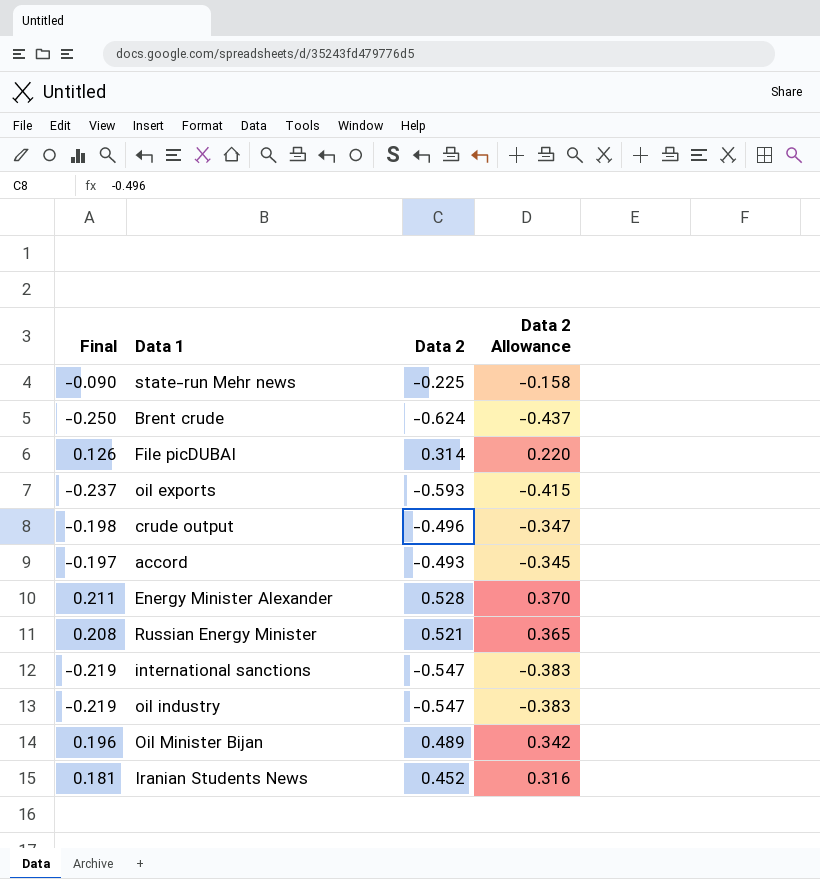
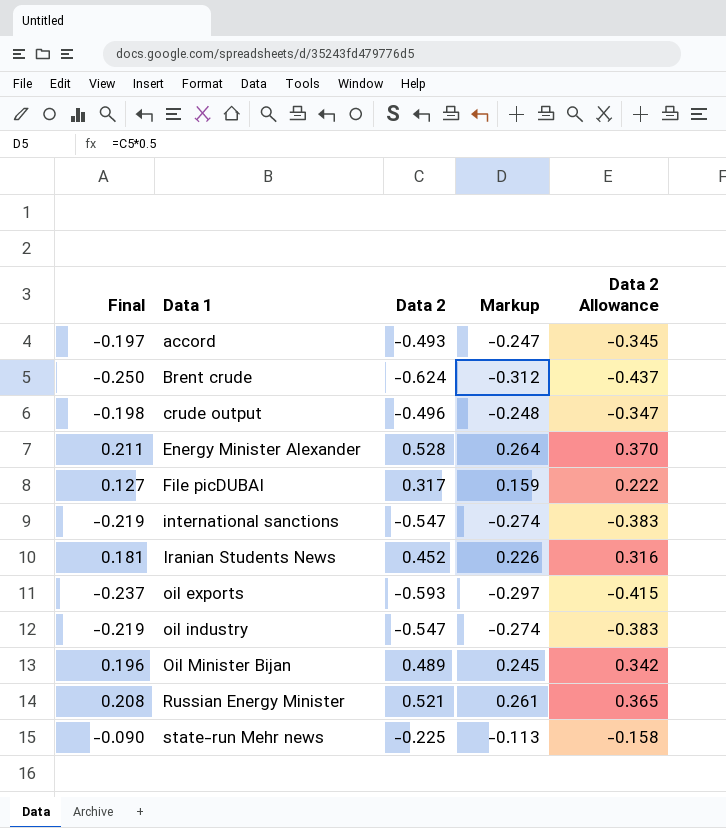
row order: none -> Data 1 ascending
column Markup | formula: none -> [Data 2] * 0.5
File picDUBAI | Final: 0.126 -> 0.127
File picDUBAI | Data 2: 0.314 -> 0.317
File picDUBAI | Data 2 Allowance: 0.220 -> 0.222

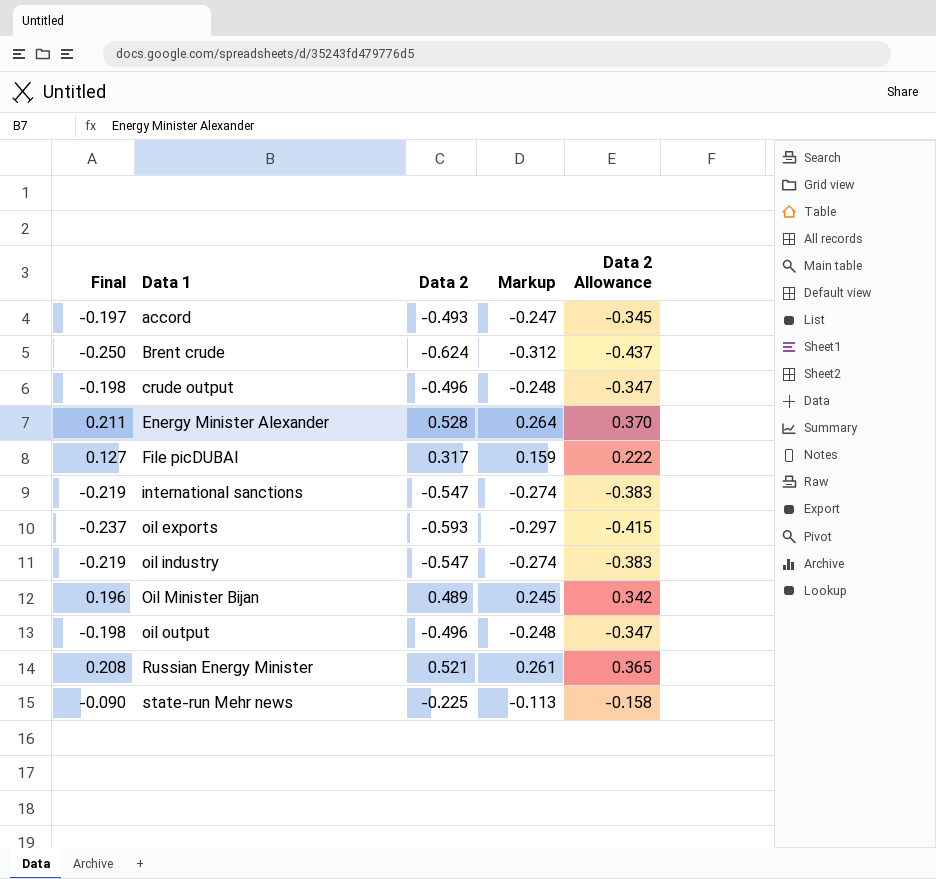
row Iranian Students News: 0.181 | 0.452 | 0.226 | 0.316 -> none
row oil output: none -> -0.198 | -0.496 | -0.248 | -0.347

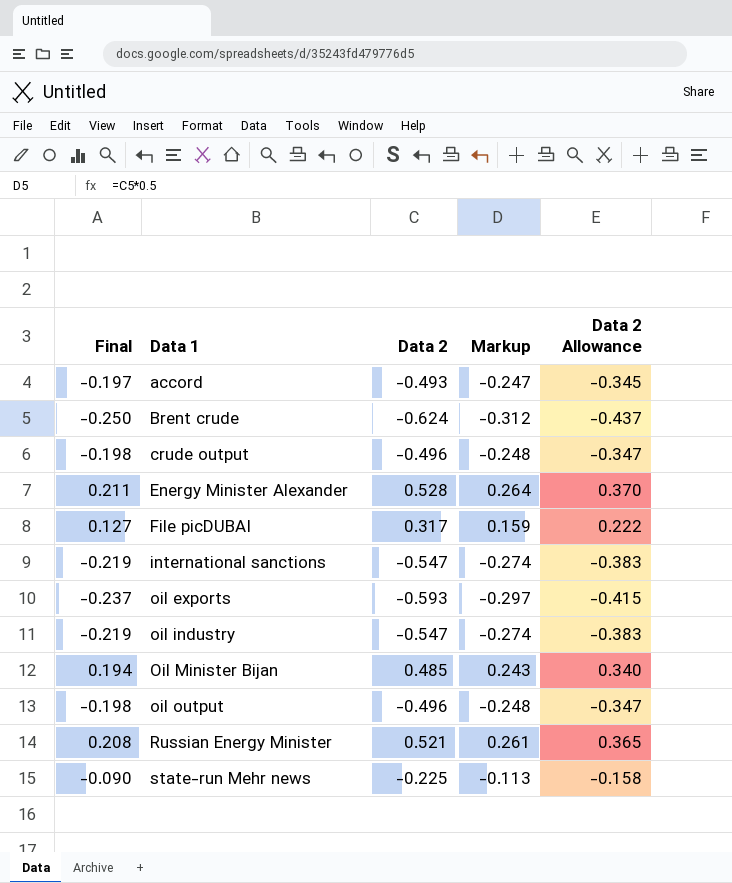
Oil Minister Bijan | Final: 0.196 -> 0.194
Oil Minister Bijan | Data 2: 0.489 -> 0.485
Oil Minister Bijan | Markup: 0.245 -> 0.243
Oil Minister Bijan | Data 2 Allowance: 0.342 -> 0.340

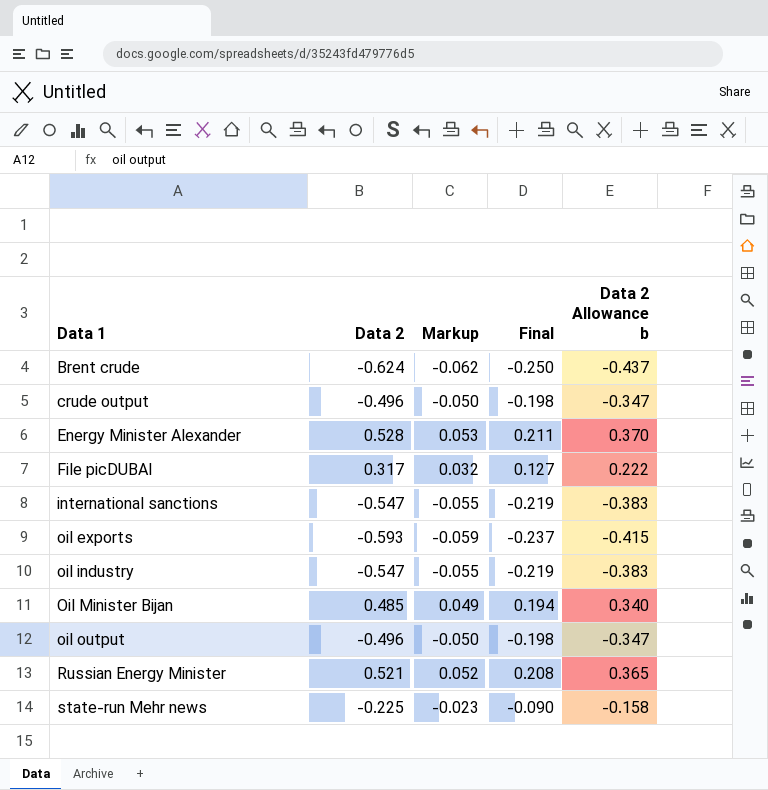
column Markup | formula: [Data 2] * 0.5 -> [Data 2] * 0.1
column Final | position: 1 -> 4
column name: Data 2 Allowance -> Data 2 Allowance b
row accord: -0.197 | -0.493 | -0.247 | -0.345 -> none

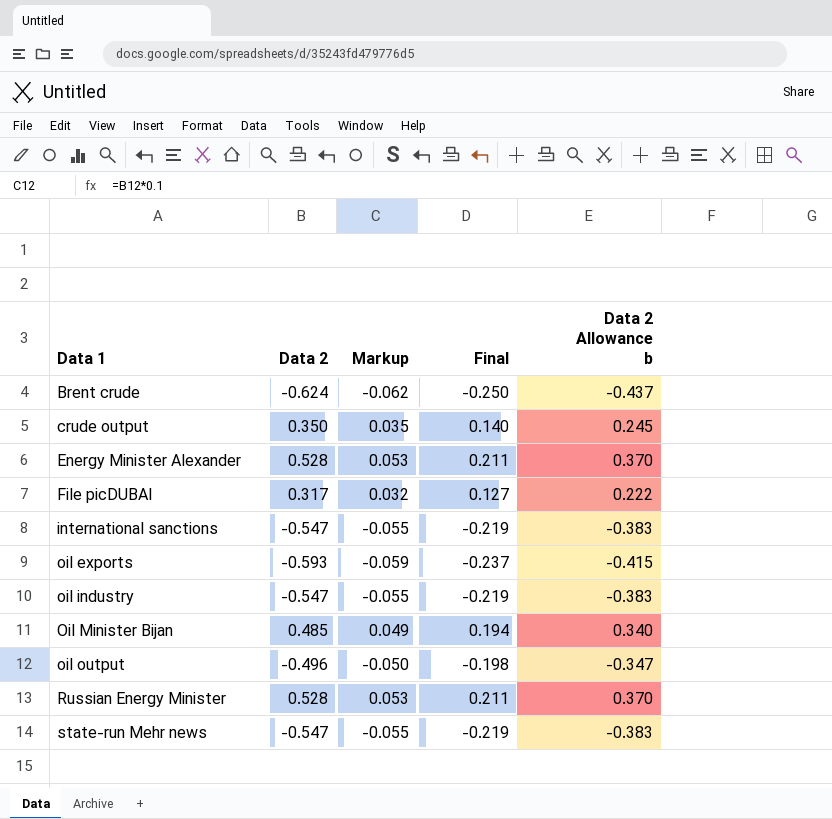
crude output | Data 2: -0.496 -> 0.350
crude output | Markup: -0.050 -> 0.035
crude output | Final: -0.198 -> 0.140
crude output | Data 2 Allowance b: -0.347 -> 0.245
Russian Energy Minister | Data 2: 0.521 -> 0.528
Russian Energy Minister | Markup: 0.052 -> 0.053
Russian Energy Minister | Final: 0.208 -> 0.211
Russian Energy Minister | Data 2 Allowance b: 0.365 -> 0.370
state-run Mehr news | Data 2: -0.225 -> -0.547
state-run Mehr news | Markup: -0.023 -> -0.055
state-run Mehr news | Final: -0.090 -> -0.219
state-run Mehr news | Data 2 Allowance b: -0.158 -> -0.383

